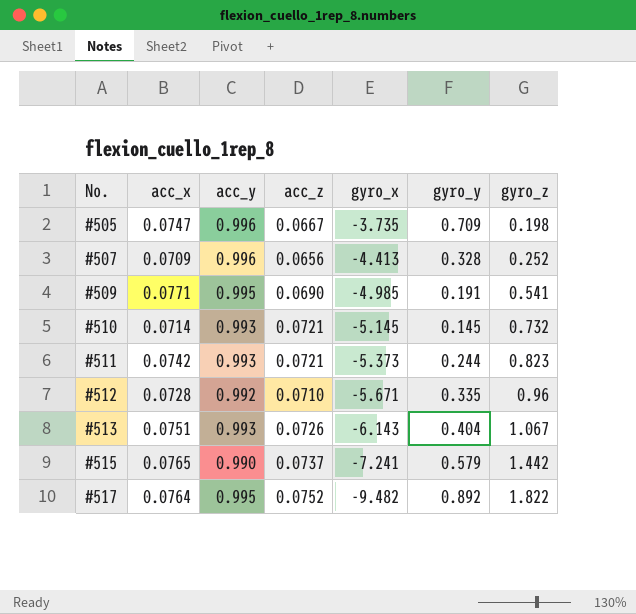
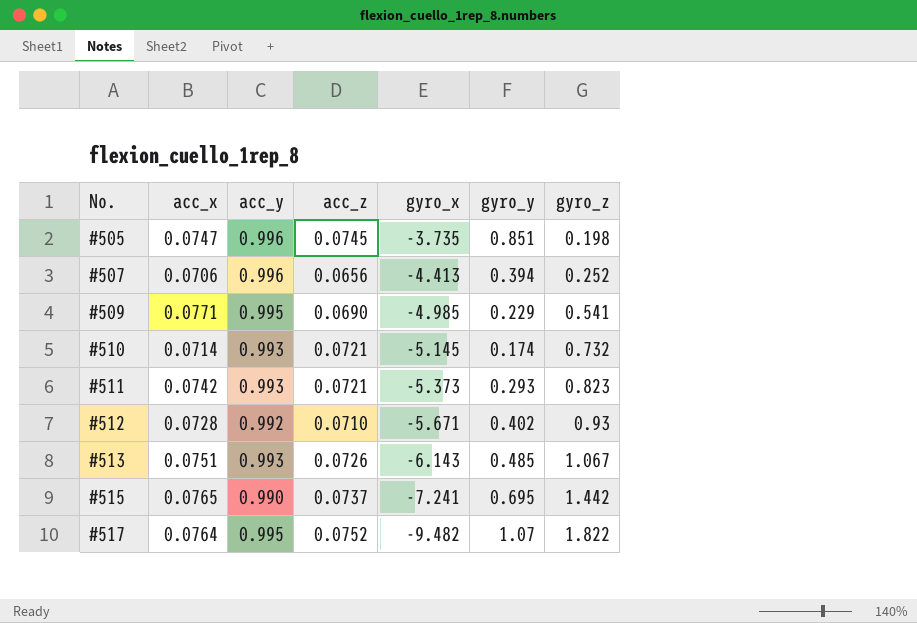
#505 | acc_z: 0.0667 -> 0.0745
#505 | gyro_y: 0.709 -> 0.851
#507 | acc_x: 0.0709 -> 0.0706
#507 | gyro_y: 0.328 -> 0.394
#509 | gyro_y: 0.191 -> 0.229
#510 | gyro_y: 0.145 -> 0.174
#511 | gyro_y: 0.244 -> 0.293
#512 | gyro_y: 0.335 -> 0.402
#512 | gyro_z: 0.96 -> 0.93
#513 | gyro_y: 0.404 -> 0.485
#515 | gyro_y: 0.579 -> 0.695
#517 | gyro_y: 0.892 -> 1.07

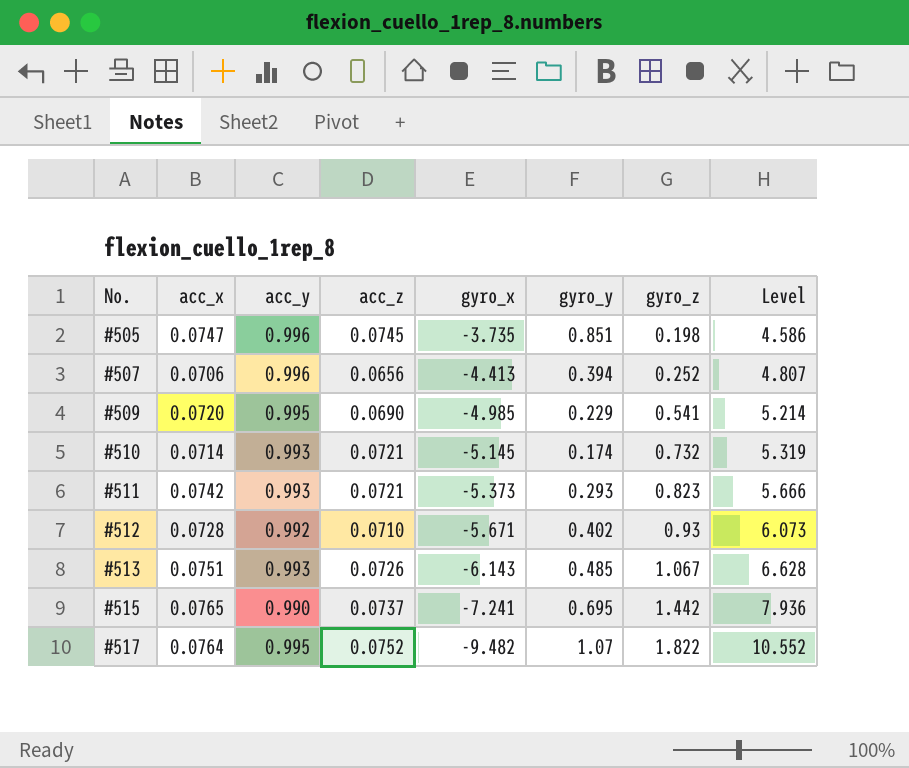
column Level | formula: none -> [gyro_y] - [gyro_x]
#509 | acc_x: 0.0771 -> 0.0720

